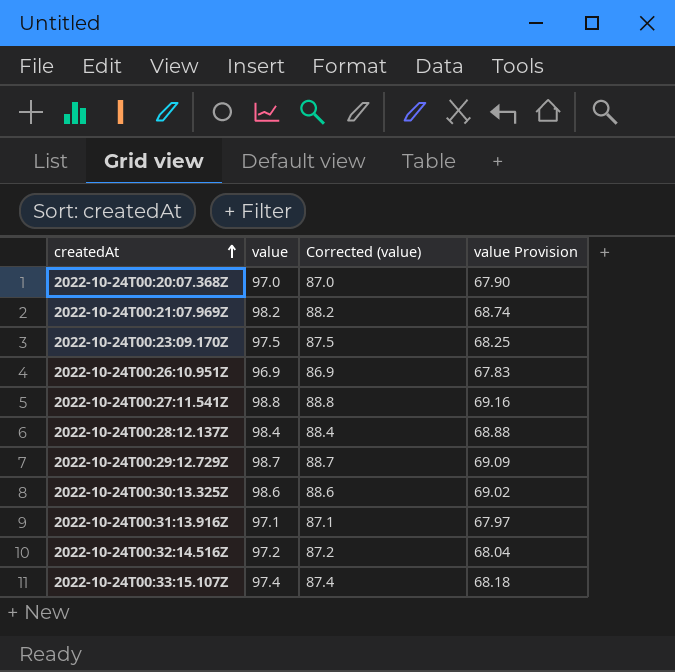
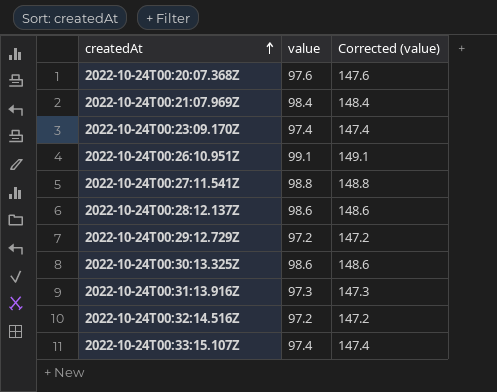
column value Provision | formula: [value] * 0.7 -> none
column Corrected (value) | formula: [value] - 10 -> [value] + 50
2022-10-24T00:20:07.368Z | value: 97.0 -> 97.6
2022-10-24T00:21:07.969Z | value: 98.2 -> 98.4
2022-10-24T00:23:09.170Z | value: 97.5 -> 97.4
2022-10-24T00:26:10.951Z | value: 96.9 -> 99.1
2022-10-24T00:28:12.137Z | value: 98.4 -> 98.6
2022-10-24T00:29:12.729Z | value: 98.7 -> 97.2
2022-10-24T00:31:13.916Z | value: 97.1 -> 97.3

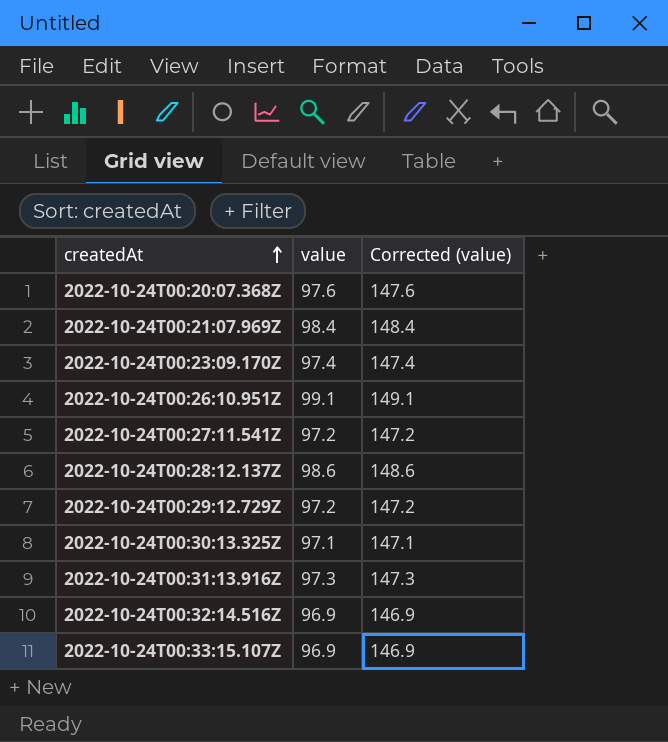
2022-10-24T00:27:11.541Z | value: 98.8 -> 97.2
2022-10-24T00:27:11.541Z | Corrected (value): 148.8 -> 147.2
2022-10-24T00:30:13.325Z | value: 98.6 -> 97.1
2022-10-24T00:30:13.325Z | Corrected (value): 148.6 -> 147.1
2022-10-24T00:32:14.516Z | value: 97.2 -> 96.9
2022-10-24T00:32:14.516Z | Corrected (value): 147.2 -> 146.9
2022-10-24T00:33:15.107Z | value: 97.4 -> 96.9
2022-10-24T00:33:15.107Z | Corrected (value): 147.4 -> 146.9

